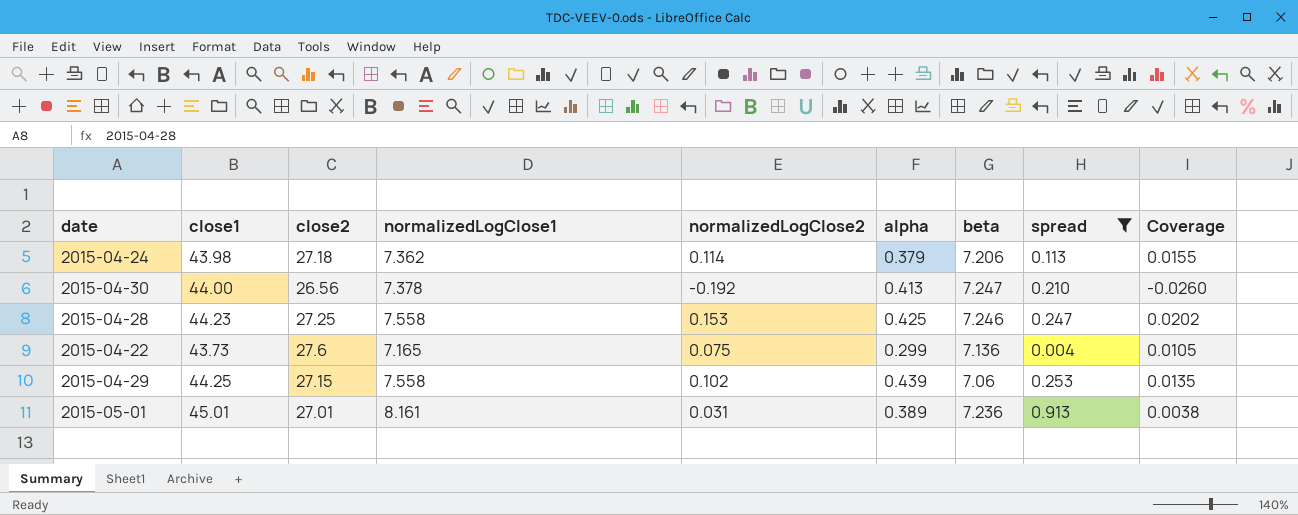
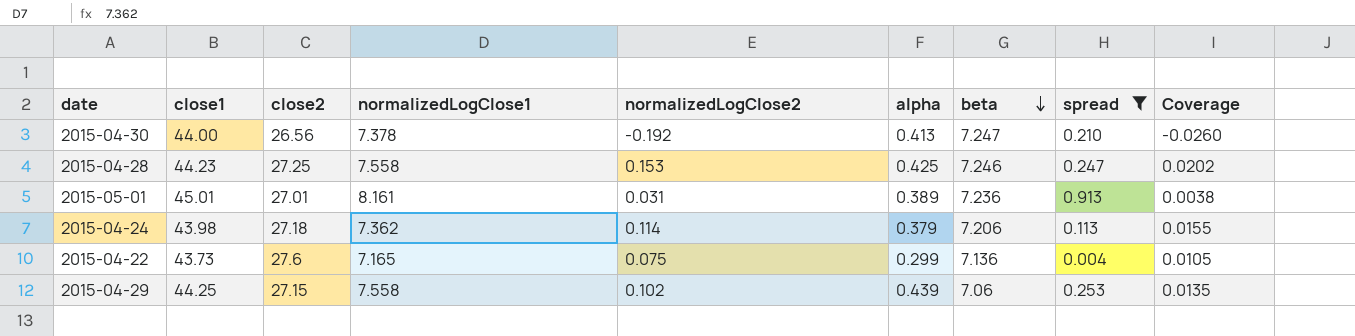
row order: none -> beta descending

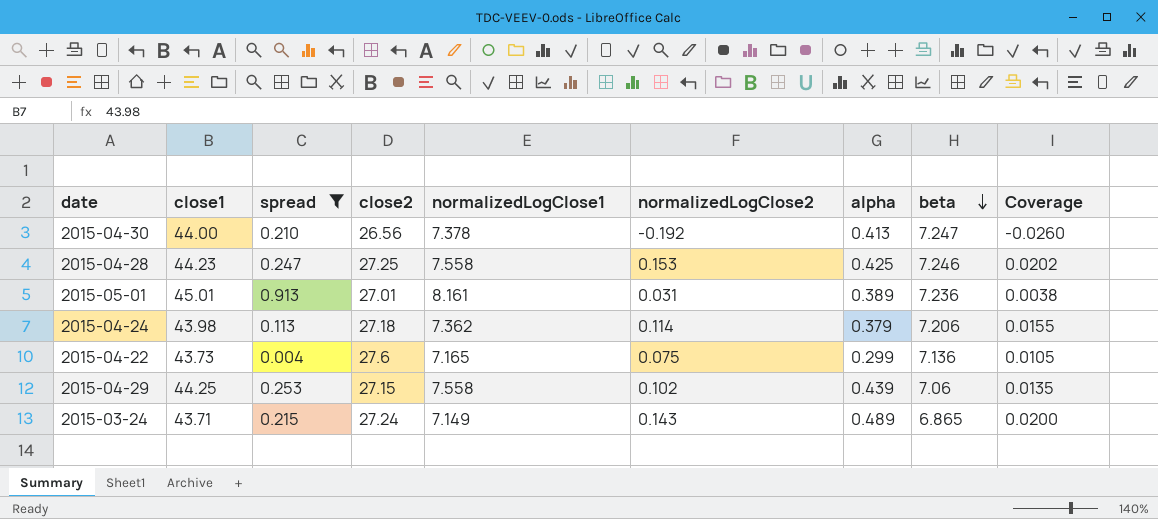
column spread | position: 8 -> 3
row 2015-03-24: none -> 43.71 | 0.215 | 27.24 | 7.149 | 0.143 | 0.489 | 6.865 | 0.0200

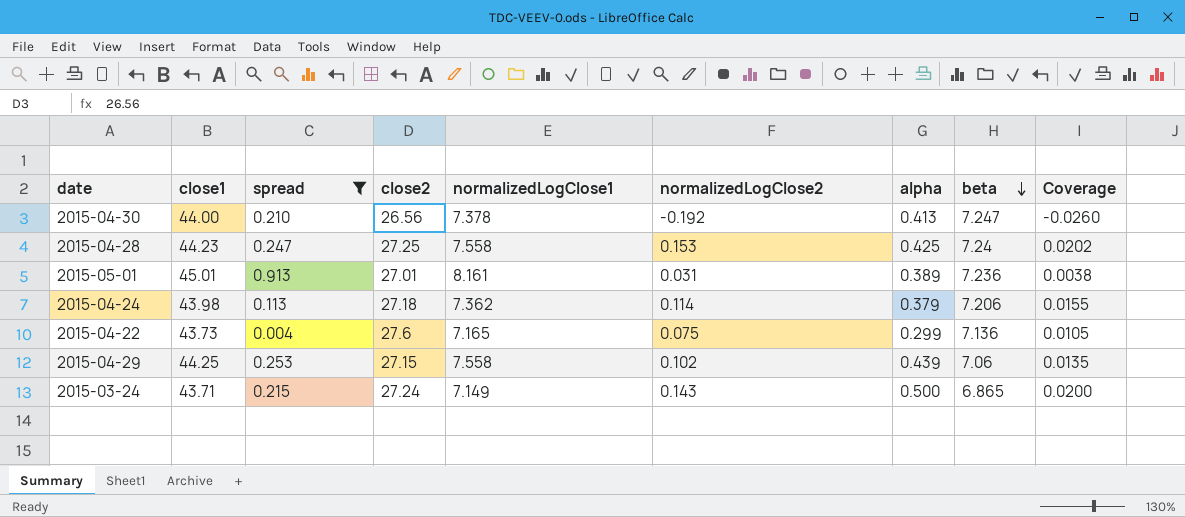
2015-04-28 | beta: 7.246 -> 7.24
2015-03-24 | alpha: 0.489 -> 0.500

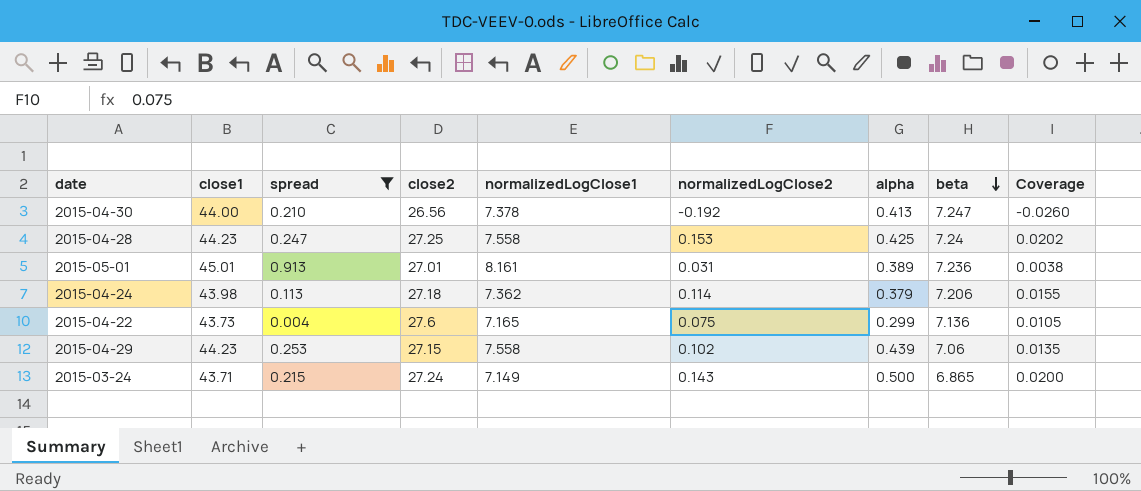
2015-04-29 | close1: 44.25 -> 44.23

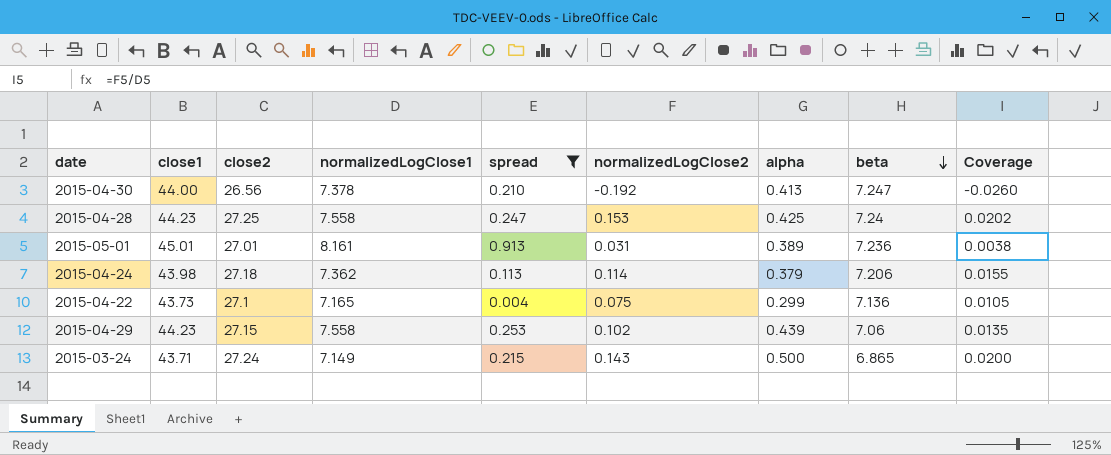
column spread | position: 3 -> 5
2015-04-22 | close2: 27.6 -> 27.1

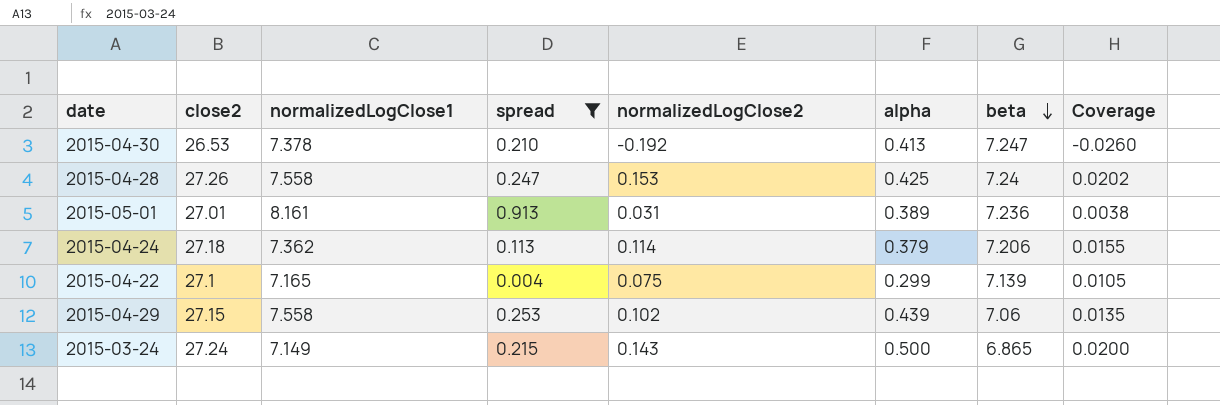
column close1 | position: 2 -> none
2015-04-30 | close2: 26.56 -> 26.53
2015-04-28 | close2: 27.25 -> 27.26
2015-04-22 | beta: 7.136 -> 7.139

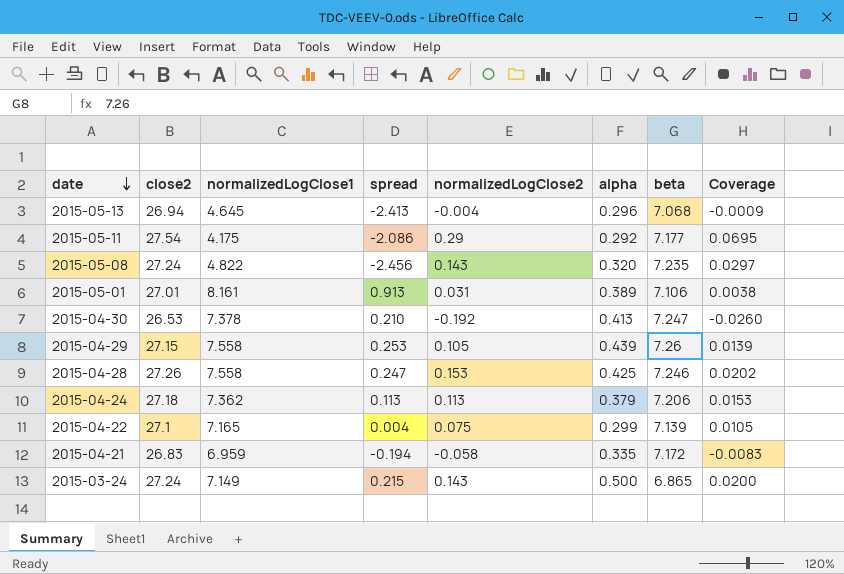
filter: spread >= 0.004 -> none
row order: beta descending -> date descending
2015-05-01 | beta: 7.236 -> 7.106
2015-04-29 | normalizedLogClose2: 0.102 -> 0.105
2015-04-29 | beta: 7.06 -> 7.26
2015-04-29 | Coverage: 0.0135 -> 0.0139
2015-04-28 | beta: 7.24 -> 7.246
2015-04-24 | normalizedLogClose2: 0.114 -> 0.113
2015-04-24 | Coverage: 0.0155 -> 0.0153

